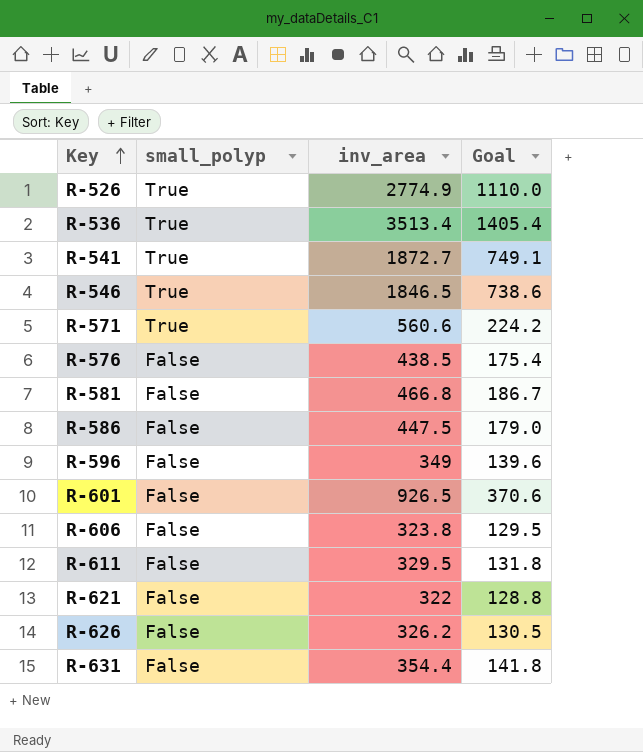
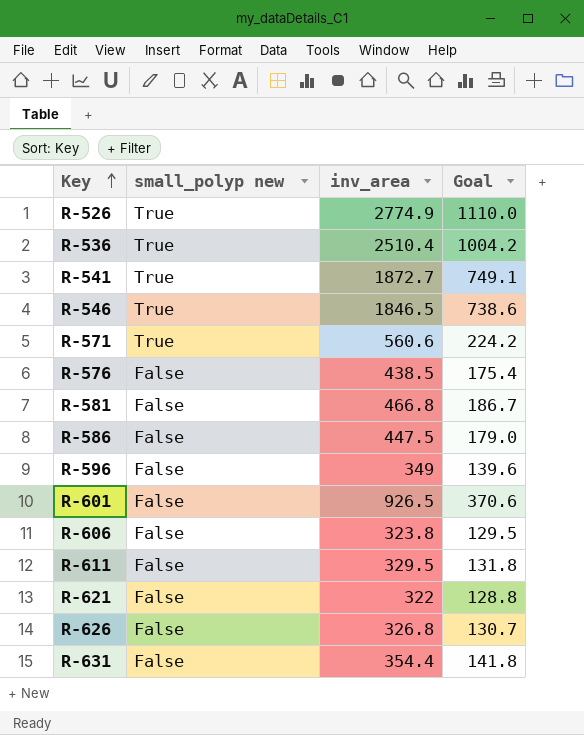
column name: small_polyp -> small_polyp new
R-536 | inv_area: 3513.4 -> 2510.4
R-536 | Goal: 1405.4 -> 1004.2
R-626 | inv_area: 326.2 -> 326.8
R-626 | Goal: 130.5 -> 130.7

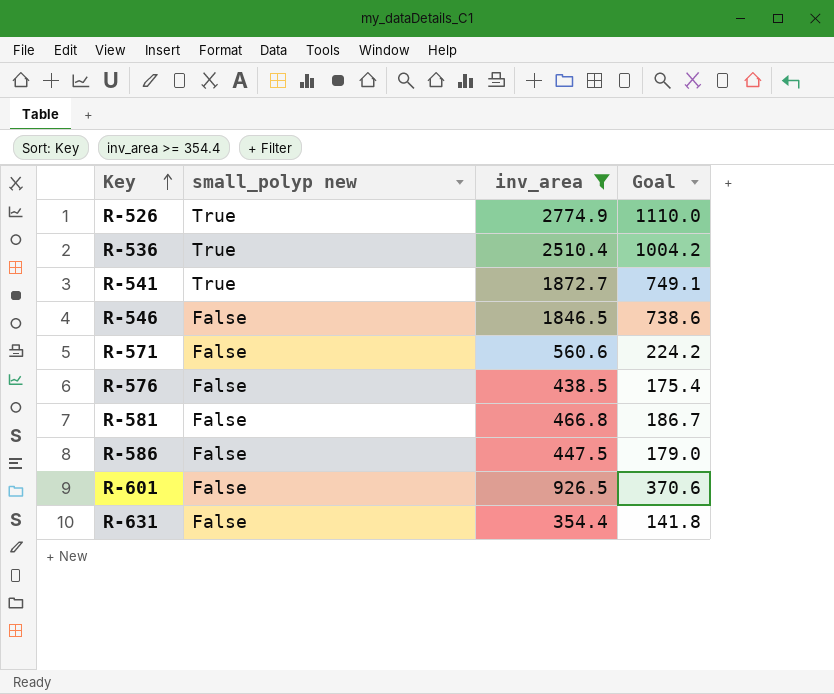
filter: none -> inv_area >= 354.4
R-546 | small_polyp new: True -> False
R-571 | small_polyp new: True -> False

